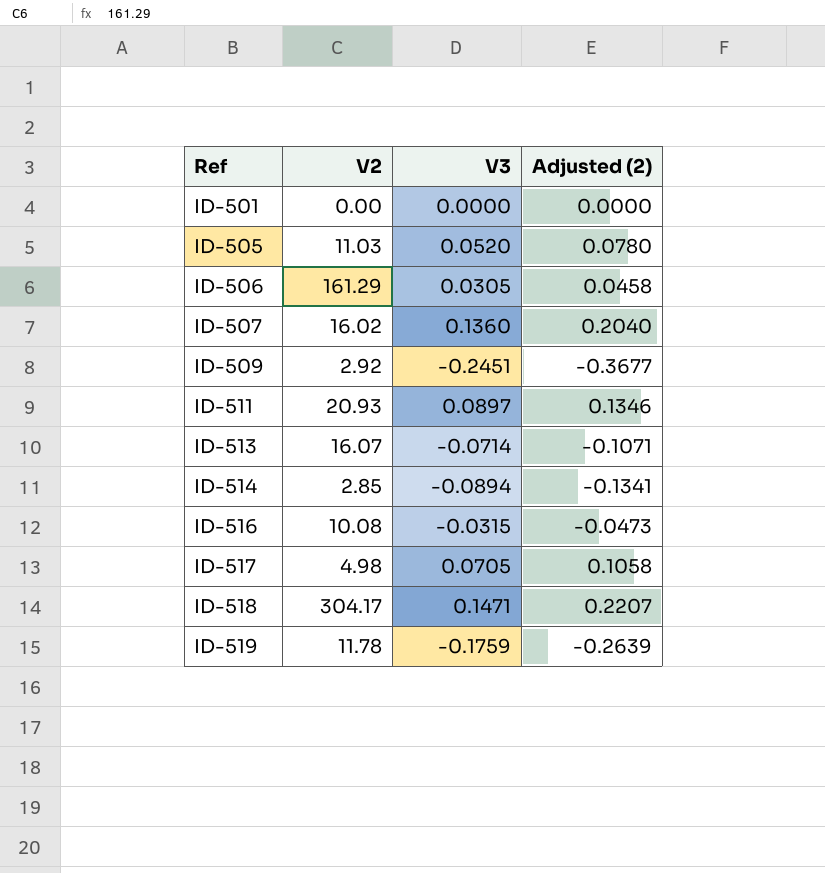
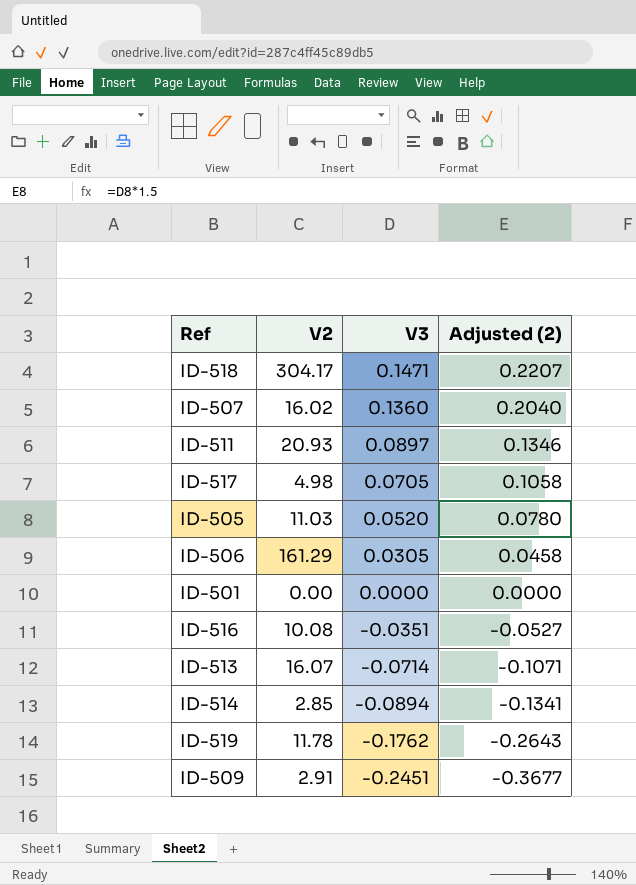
row order: Ref ascending -> V3 descending
ID-516 | V3: -0.0315 -> -0.0351
ID-516 | Adjusted (2): -0.0473 -> -0.0527
ID-519 | V3: -0.1759 -> -0.1762
ID-519 | Adjusted (2): -0.2639 -> -0.2643
ID-509 | V2: 2.92 -> 2.91

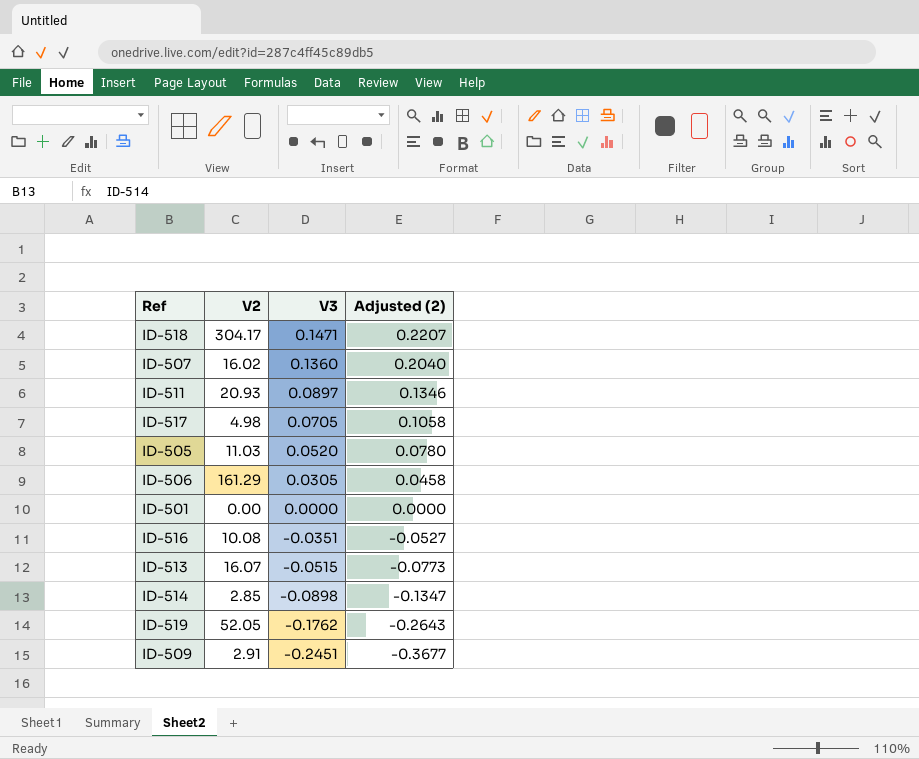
ID-513 | V3: -0.0714 -> -0.0515
ID-513 | Adjusted (2): -0.1071 -> -0.0773
ID-514 | V3: -0.0894 -> -0.0898
ID-514 | Adjusted (2): -0.1341 -> -0.1347
ID-519 | V2: 11.78 -> 52.05

